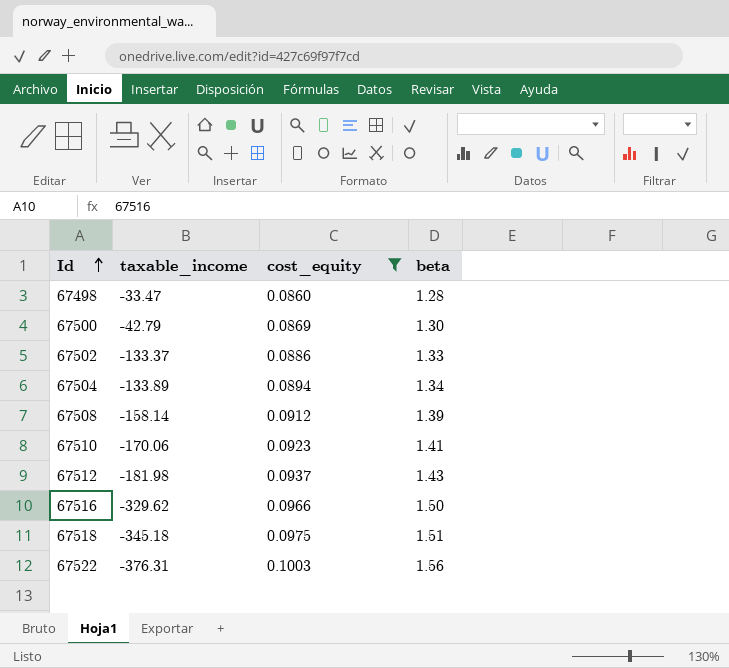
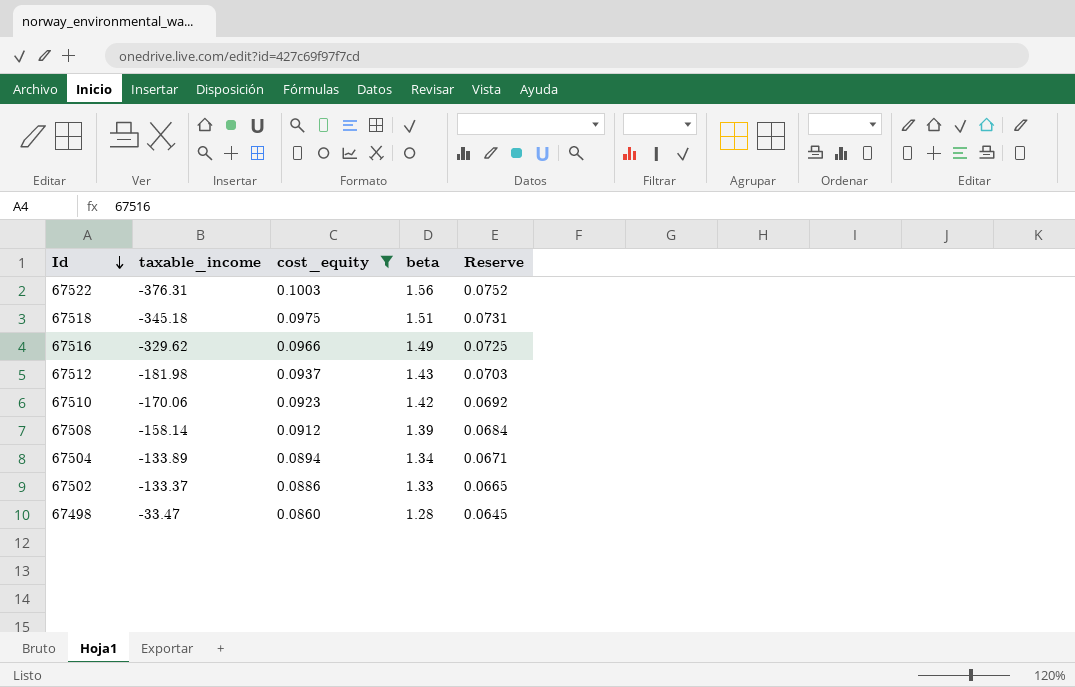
row order: Id ascending -> Id descending
column Reserve | formula: none -> [cost_equity] * 0.75
row 67500: -42.79 | 0.0869 | 1.30 -> none
67516 | beta: 1.50 -> 1.49
67510 | beta: 1.41 -> 1.42

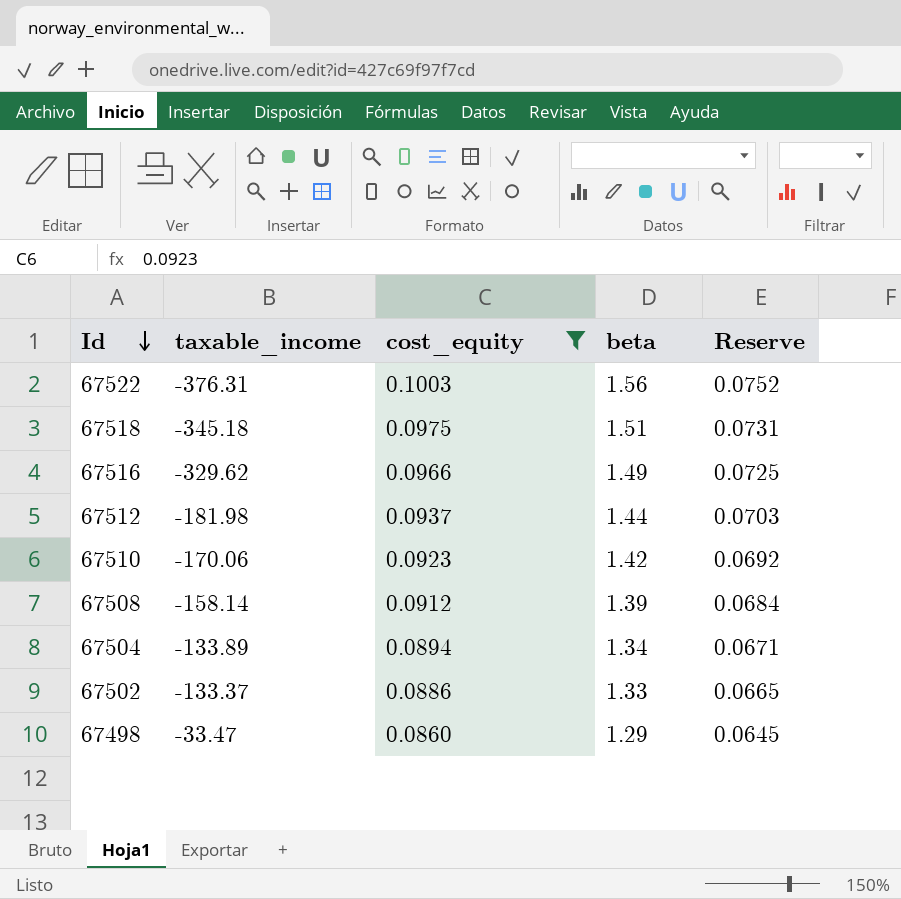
67512 | beta: 1.43 -> 1.44
67498 | beta: 1.28 -> 1.29

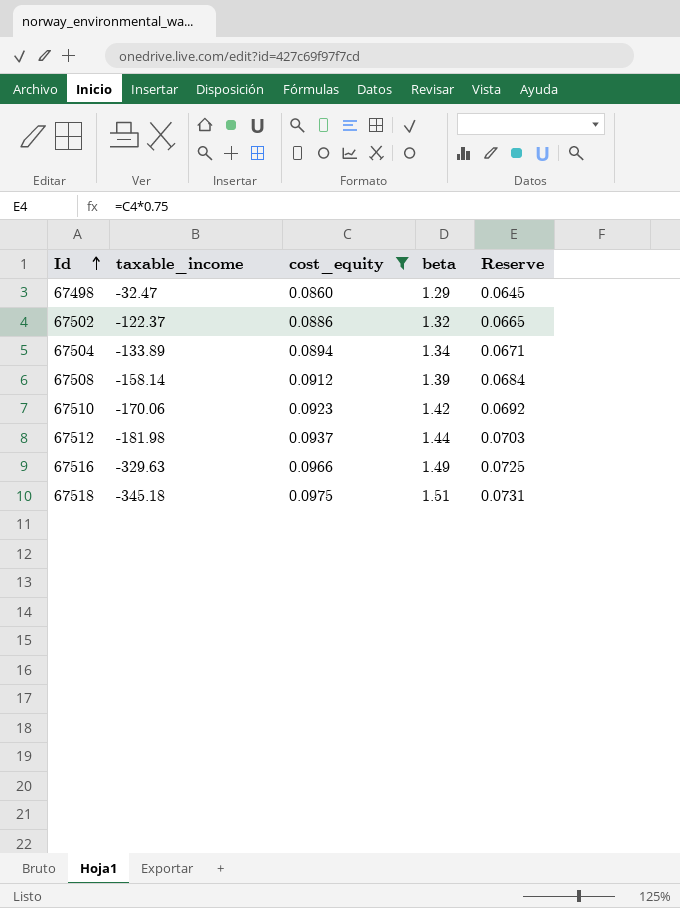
row order: Id descending -> Id ascending
row 67522: -376.31 | 0.1003 | 1.56 | 0.0752 -> none
67498 | taxable_income: -33.47 -> -32.47
67502 | taxable_income: -133.37 -> -122.37
67502 | beta: 1.33 -> 1.32
67516 | taxable_income: -329.62 -> -329.63

